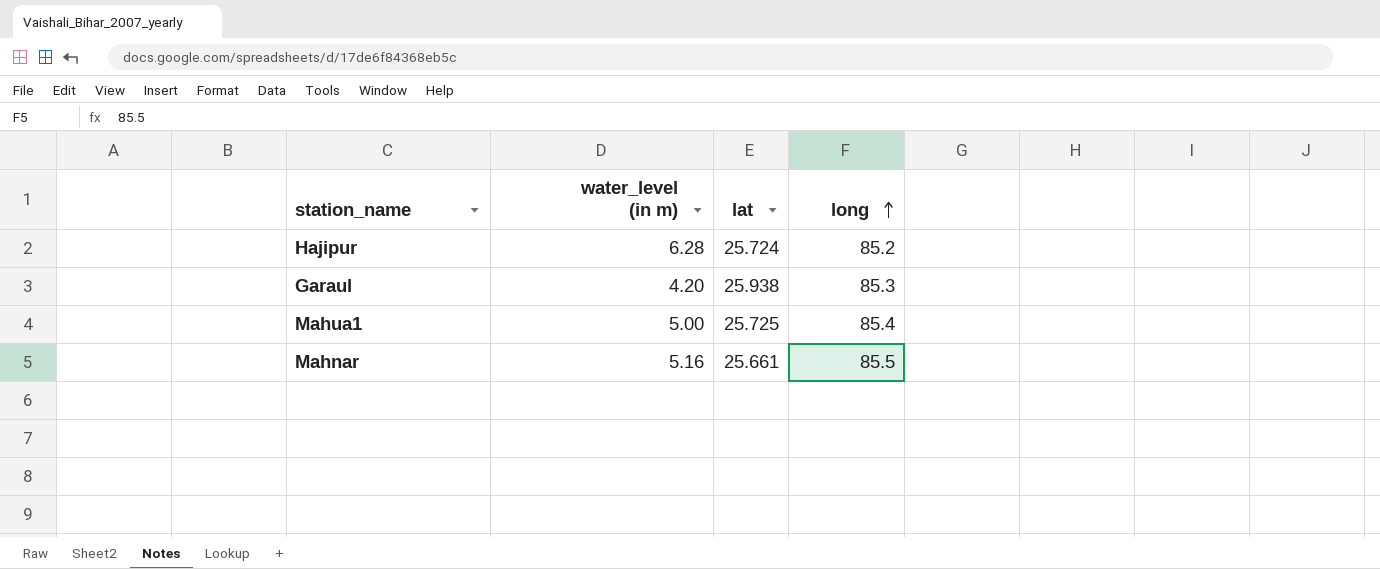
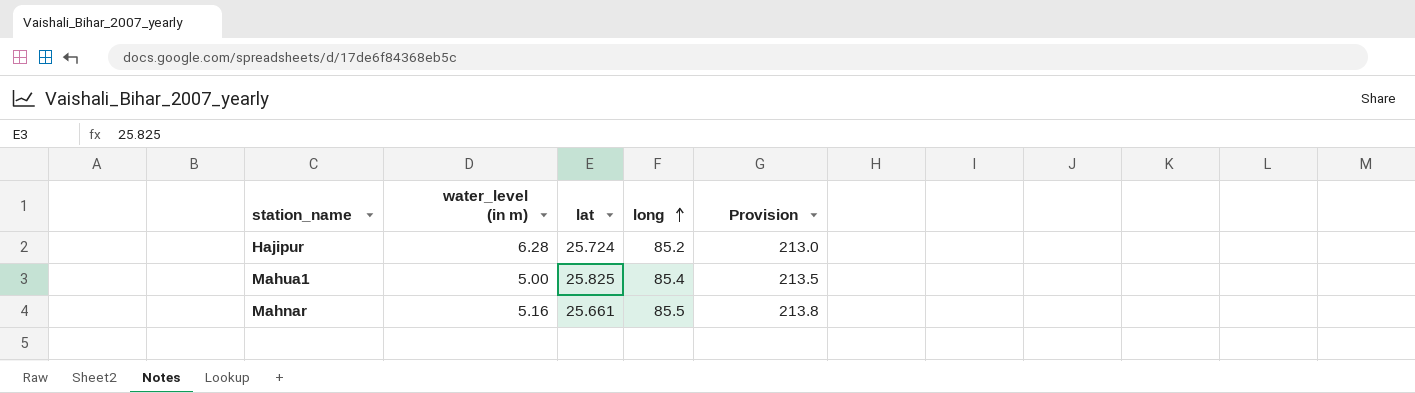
column Provision | formula: none -> [long] * 2.5
row Garaul: 4.20 | 25.938 | 85.3 -> none
Mahua1 | lat: 25.725 -> 25.825

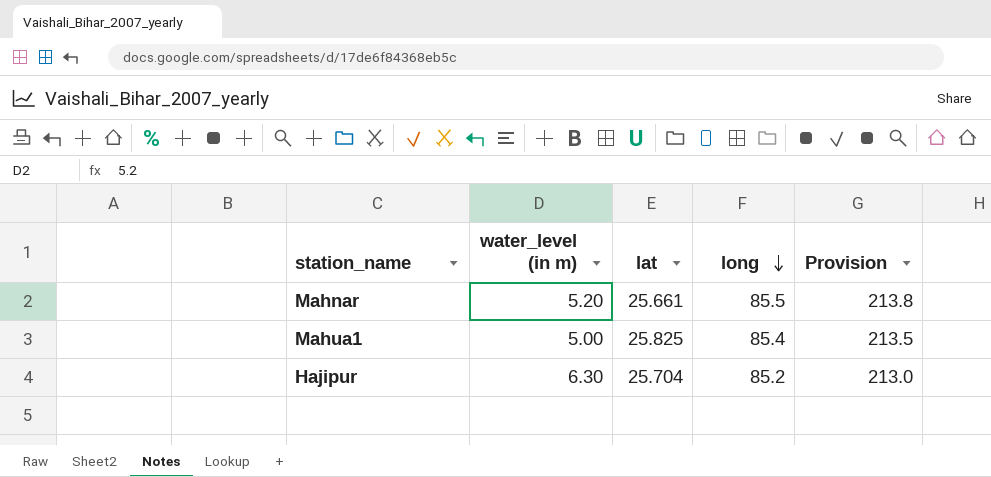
row order: long ascending -> long descending
Mahnar | water_level (in m): 5.16 -> 5.20
Hajipur | water_level (in m): 6.28 -> 6.30
Hajipur | lat: 25.724 -> 25.704

